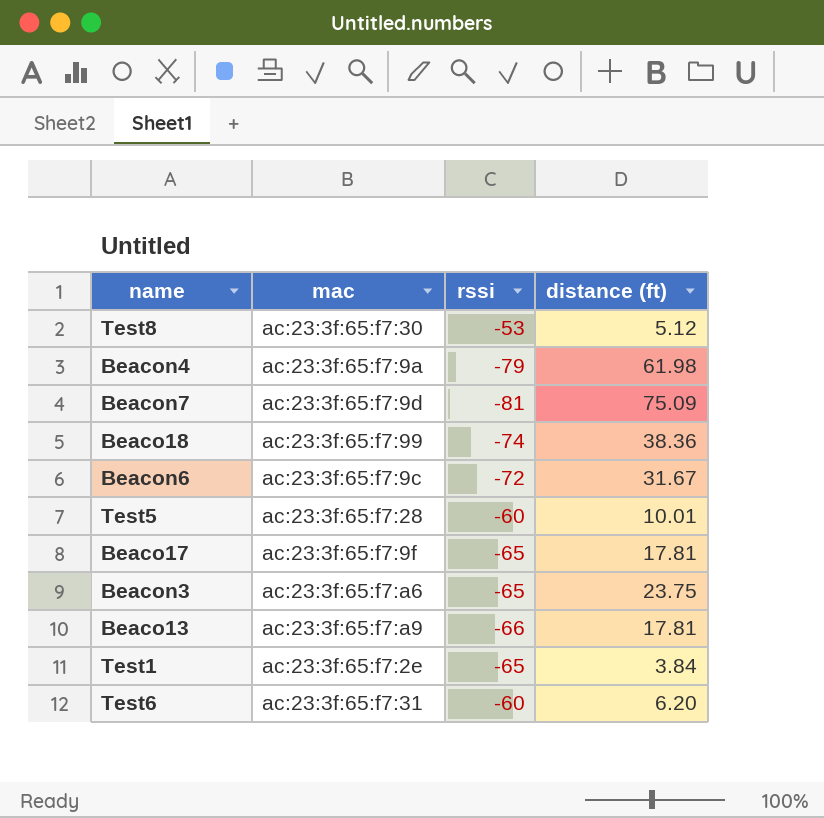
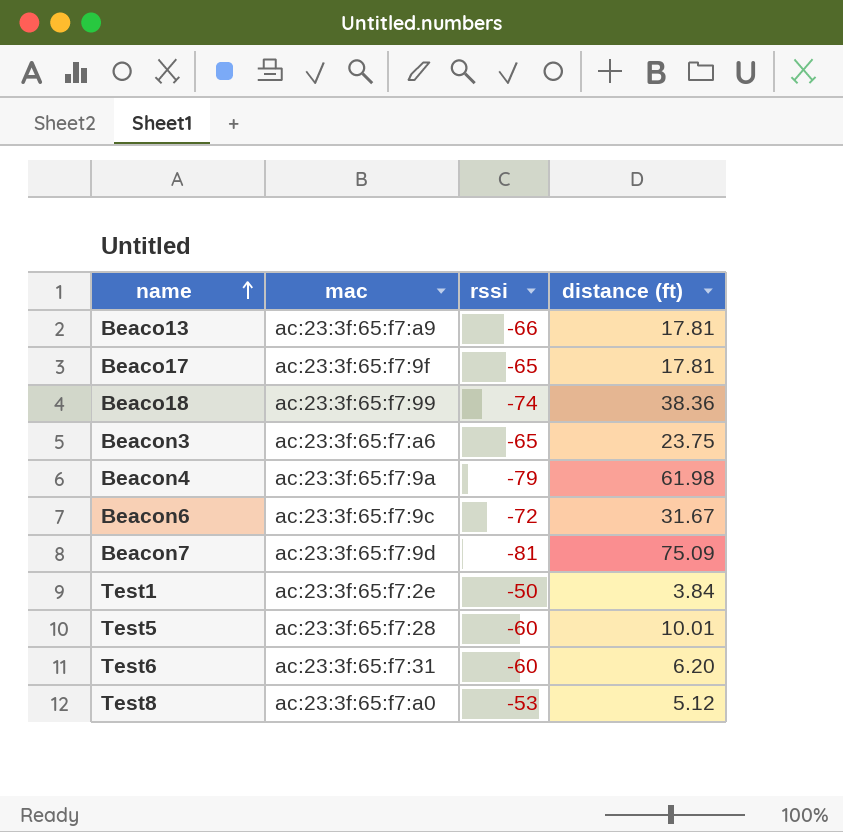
row order: none -> name ascending
Test1 | rssi: -65 -> -50
Test8 | mac: ac:23:3f:65:f7:30 -> ac:23:3f:65:f7:a0

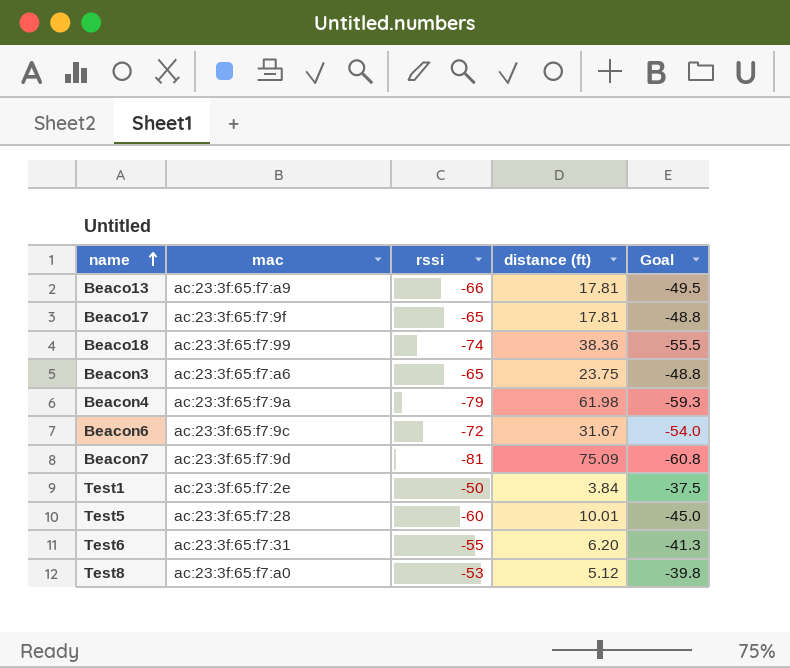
column Goal | formula: none -> [rssi] * 0.75
Test6 | rssi: -60 -> -55

